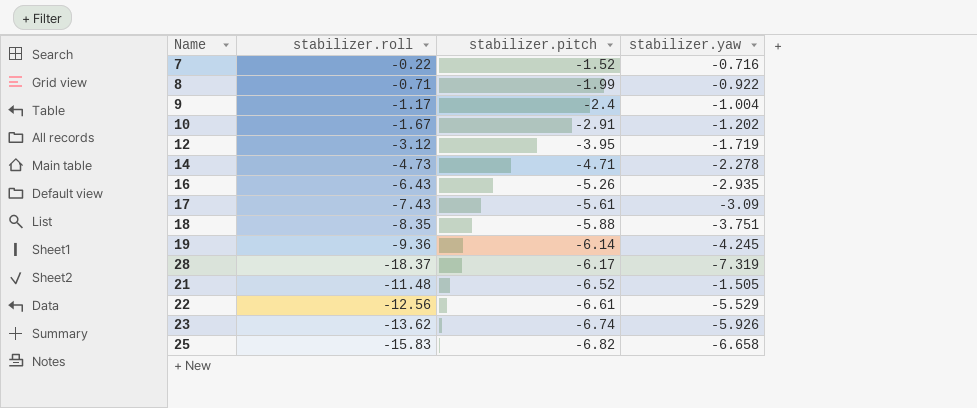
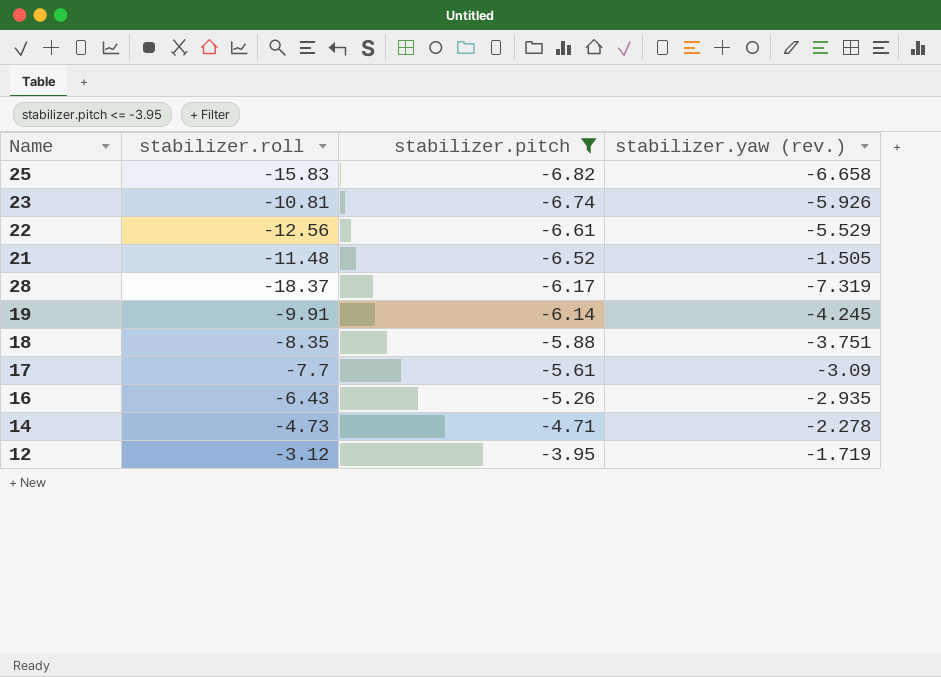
filter: none -> stabilizer.pitch <= -3.95
row order: stabilizer.pitch descending -> stabilizer.pitch ascending
column name: stabilizer.yaw -> stabilizer.yaw (rev.)
23 | stabilizer.roll: -13.62 -> -10.81
19 | stabilizer.roll: -9.36 -> -9.91
17 | stabilizer.roll: -7.43 -> -7.7

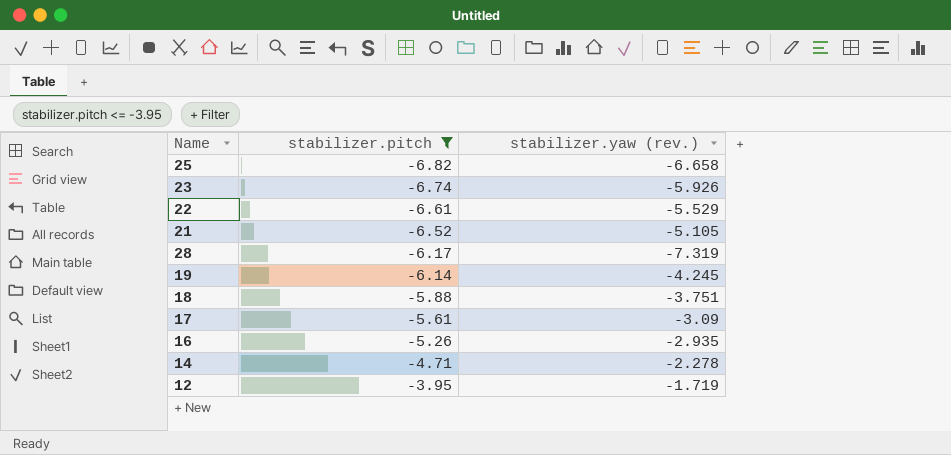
column stabilizer.roll | position: 2 -> none
21 | stabilizer.yaw (rev.): -1.505 -> -5.105

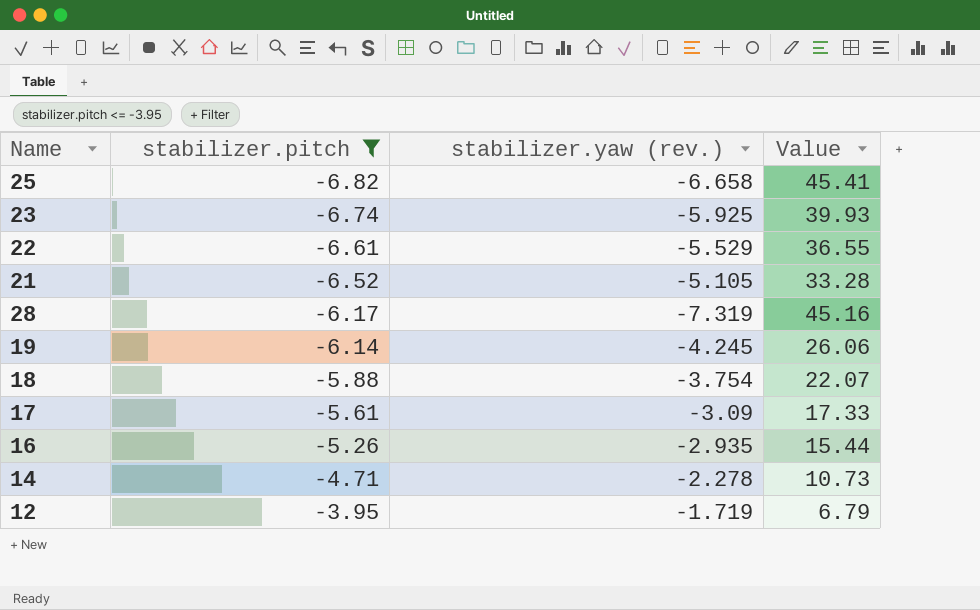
column Value | formula: none -> [stabilizer.pitch] * [stabilizer.yaw (rev.)]
23 | stabilizer.yaw (rev.): -5.926 -> -5.925
18 | stabilizer.yaw (rev.): -3.751 -> -3.754

